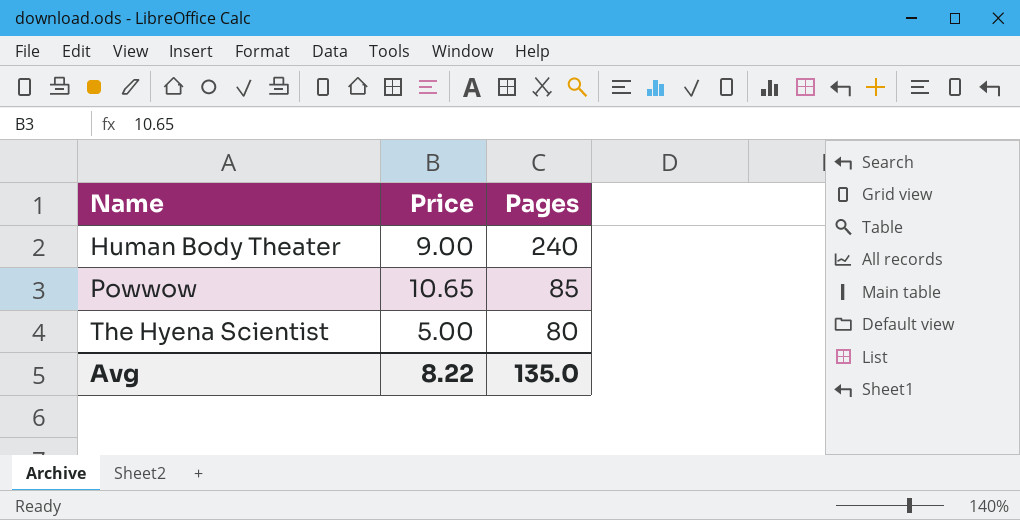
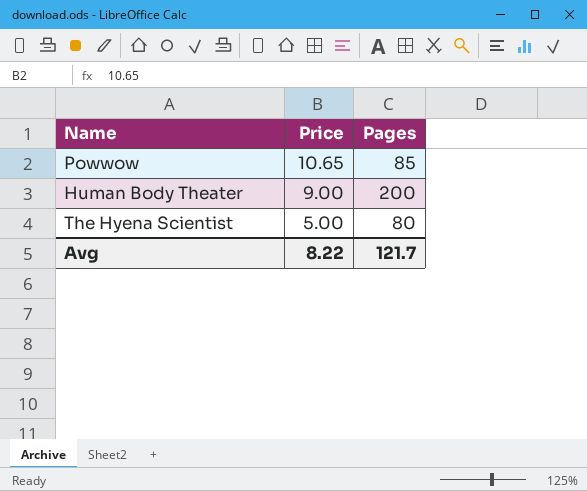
row order: Name ascending -> Price descending
Human Body Theater | Pages: 240 -> 200
Avg | Pages: 135.0 -> 121.7

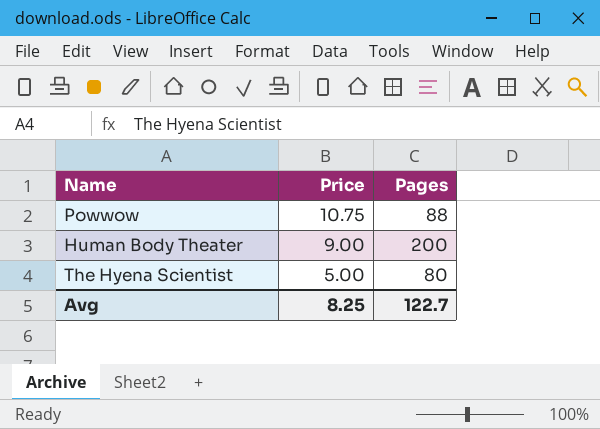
Powwow | Price: 10.65 -> 10.75
Powwow | Pages: 85 -> 88
Avg | Price: 8.22 -> 8.25
Avg | Pages: 121.7 -> 122.7

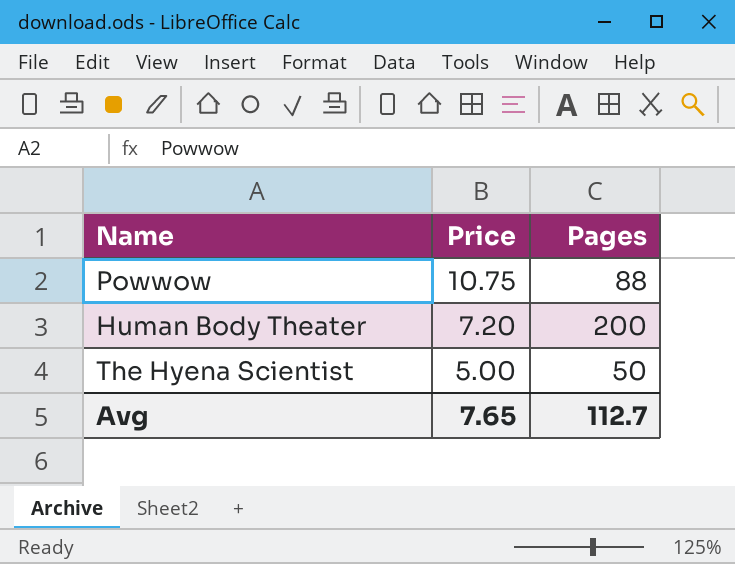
Human Body Theater | Price: 9.00 -> 7.20
The Hyena Scientist | Pages: 80 -> 50
Avg | Price: 8.25 -> 7.65
Avg | Pages: 122.7 -> 112.7

